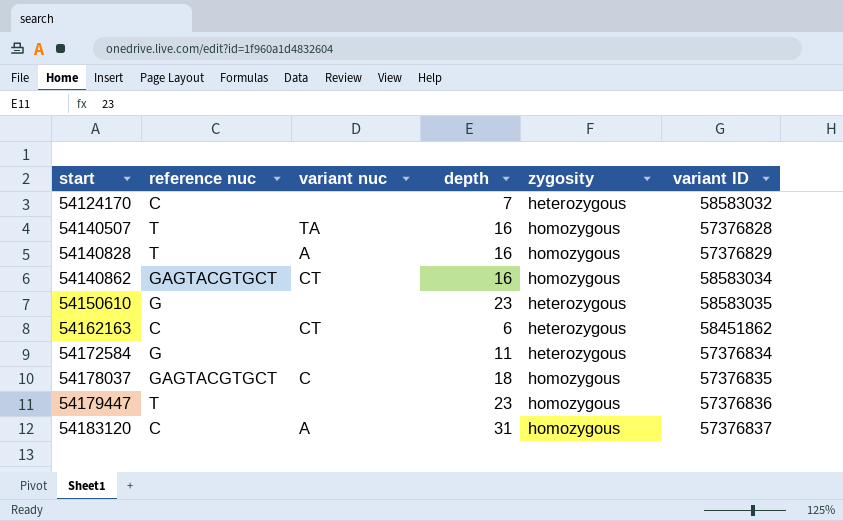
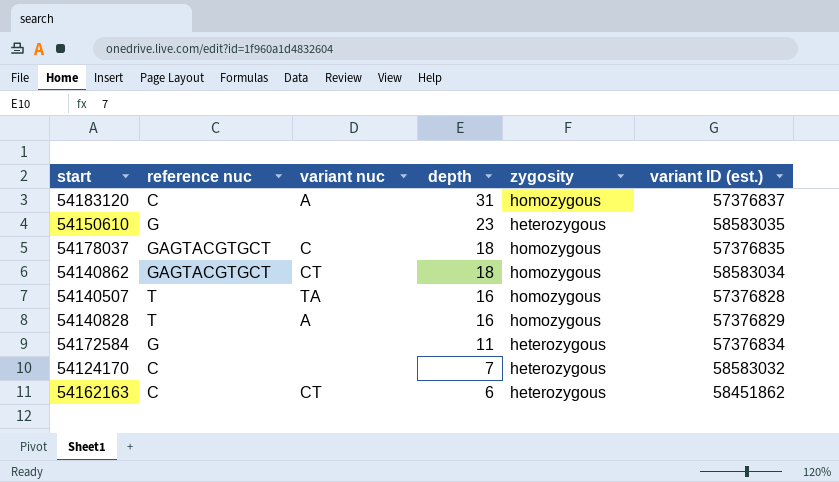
row order: start ascending -> depth descending
column name: variant ID -> variant ID (est.)
row 54179447: T | none | 23 | homozygous | 57376836 -> none
54140862 | depth: 16 -> 18

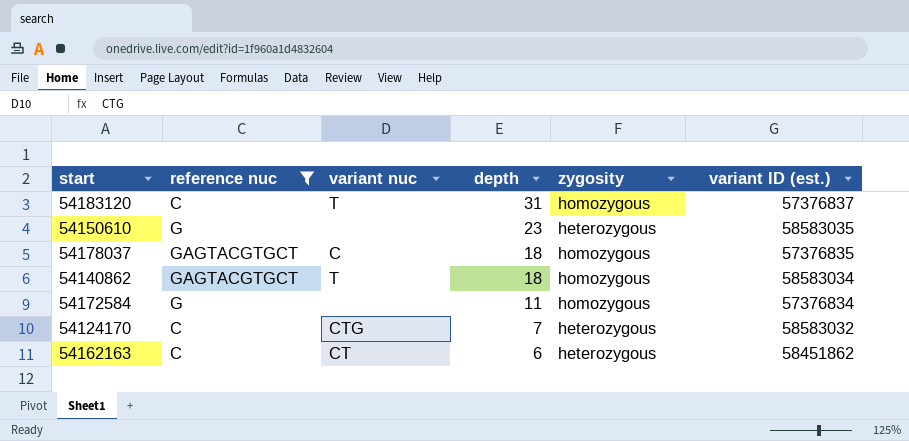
filter: none -> reference nuc != T
54183120 | variant nuc: A -> T
54140862 | variant nuc: CT -> T
54172584 | zygosity: heterozygous -> homozygous
54124170 | variant nuc: none -> CTG

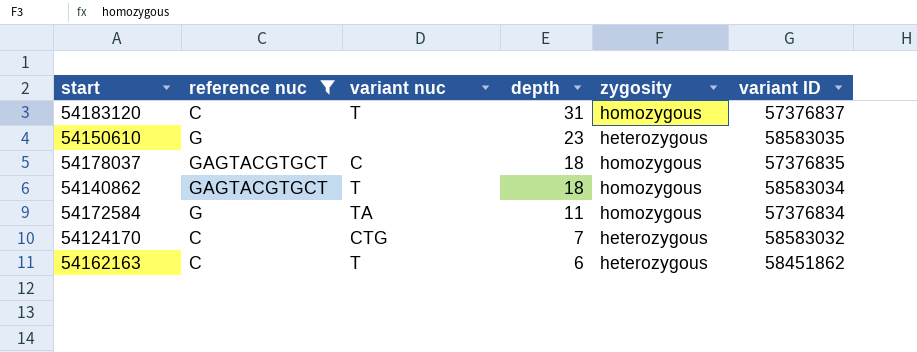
column name: variant ID (est.) -> variant ID
54172584 | variant nuc: none -> TA
54162163 | variant nuc: CT -> T

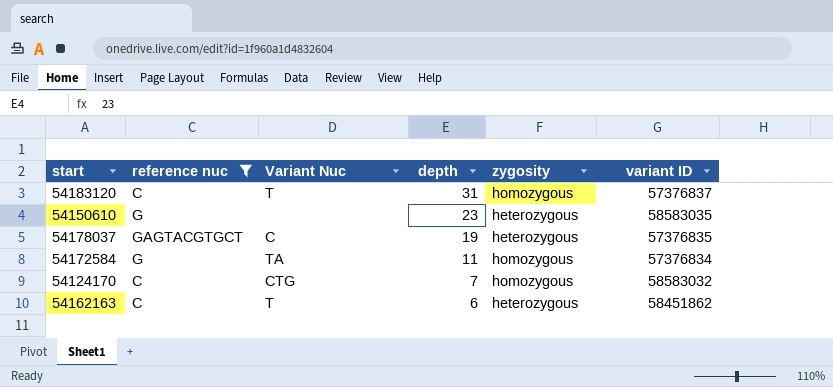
column name: variant nuc -> Variant Nuc
row 54140862: GAGTACGTGCT | T | 18 | homozygous | 58583034 -> none
54178037 | depth: 18 -> 19
54178037 | zygosity: homozygous -> heterozygous
54124170 | zygosity: heterozygous -> homozygous

